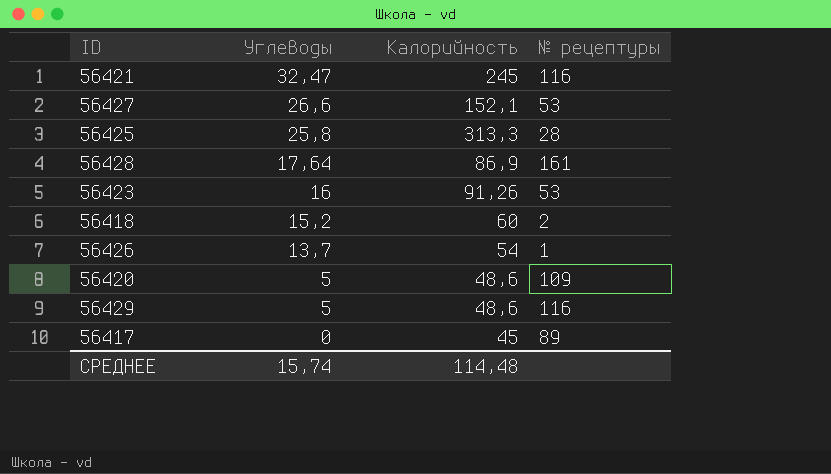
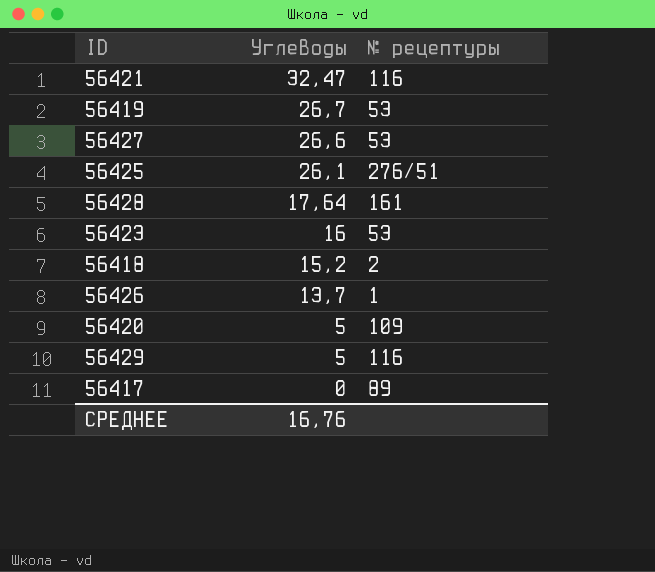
column Калорийность | position: 3 -> none
row 56419: none -> 26,7 | 53
56425 | Углеводы: 25,8 -> 26,1
56425 | № рецептуры: 28 -> 276/51
СРЕДНЕЕ | Углеводы: 15,74 -> 16,76

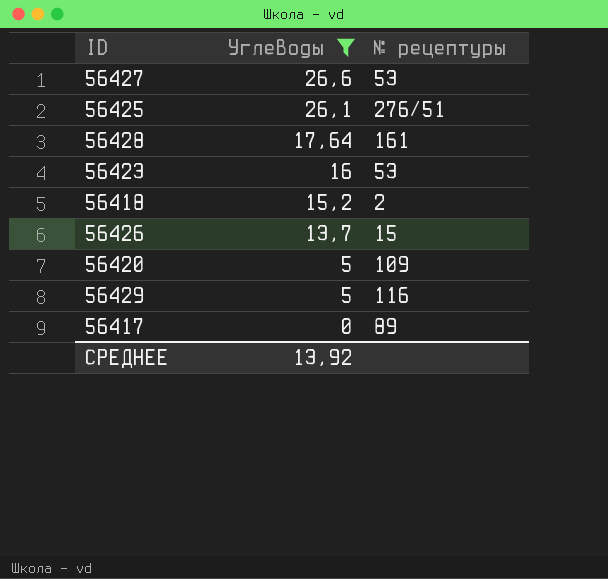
filter: none -> Углеводы <= 26,6
56426 | № рецептуры: 1 -> 15
СРЕДНЕЕ | Углеводы: 16,76 -> 13,92

